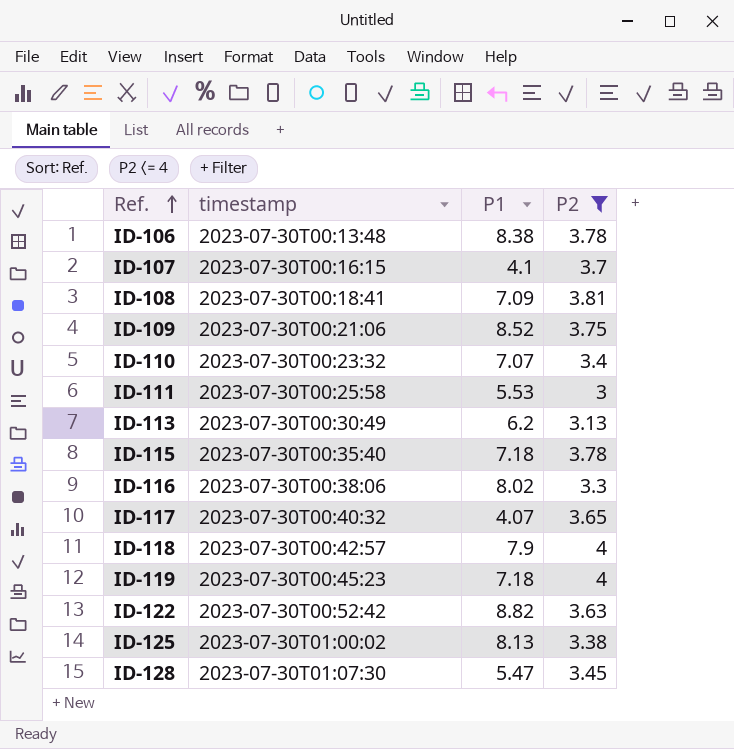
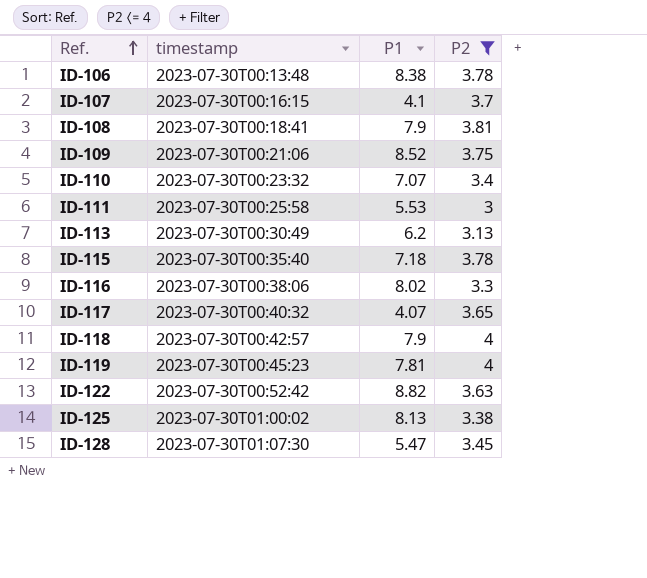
ID-108 | P1: 7.09 -> 7.9
ID-119 | P1: 7.18 -> 7.81

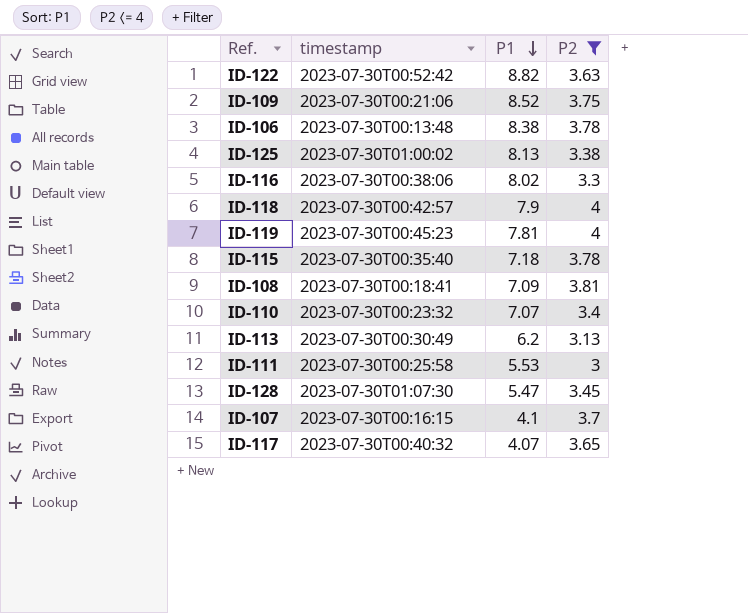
row order: Ref. ascending -> P1 descending
ID-108 | P1: 7.9 -> 7.09

